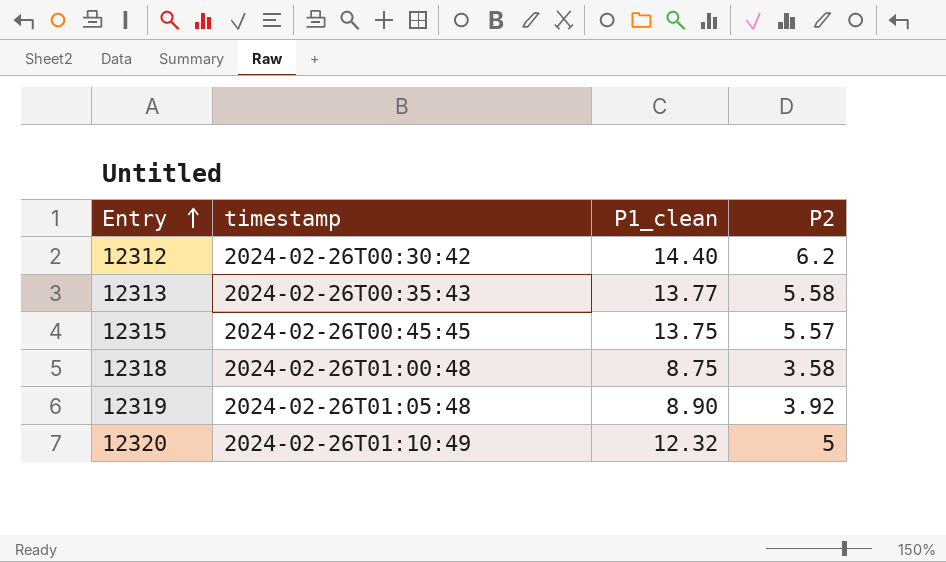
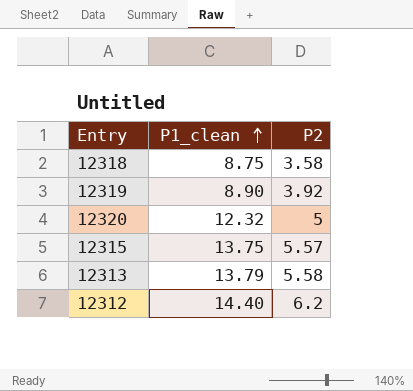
row order: Entry ascending -> P1_clean ascending
column timestamp | position: 2 -> none
12313 | P1_clean: 13.77 -> 13.79

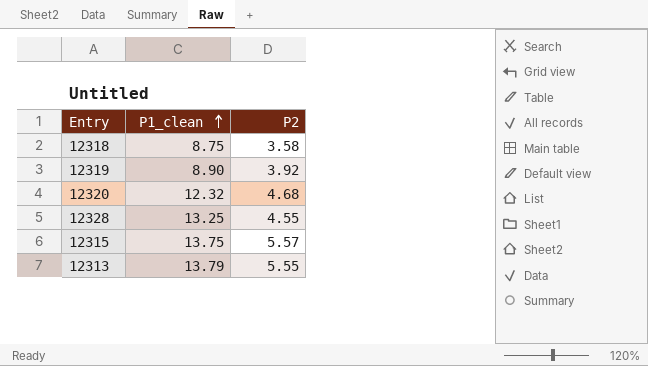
row 12312: 14.40 | 6.2 -> none
12320 | P2: 5 -> 4.68
row 12328: none -> 13.25 | 4.55
12313 | P2: 5.58 -> 5.55

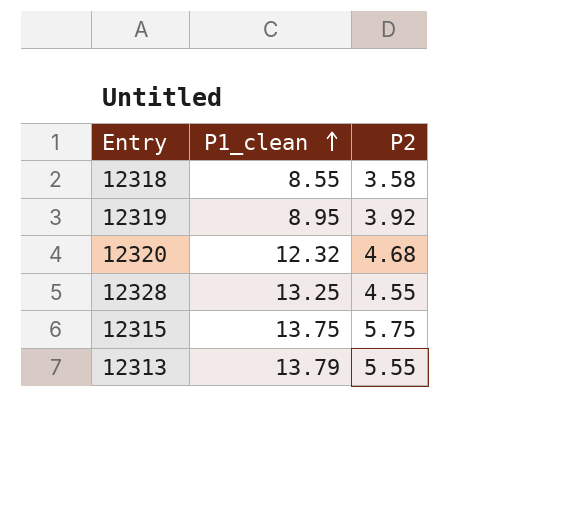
12318 | P1_clean: 8.75 -> 8.55
12319 | P1_clean: 8.90 -> 8.95
12315 | P2: 5.57 -> 5.75

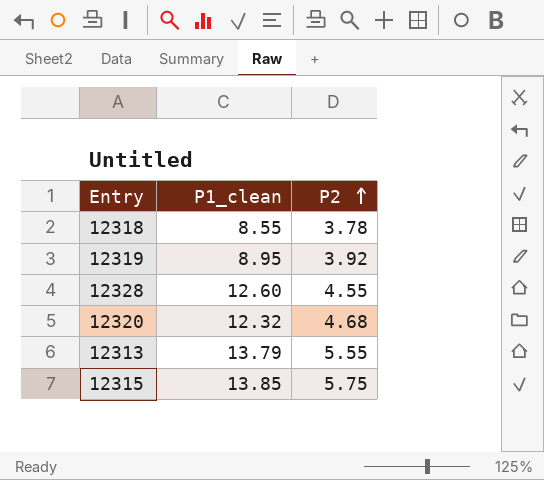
row order: P1_clean ascending -> P2 ascending
12318 | P2: 3.58 -> 3.78
12328 | P1_clean: 13.25 -> 12.60
12315 | P1_clean: 13.75 -> 13.85

